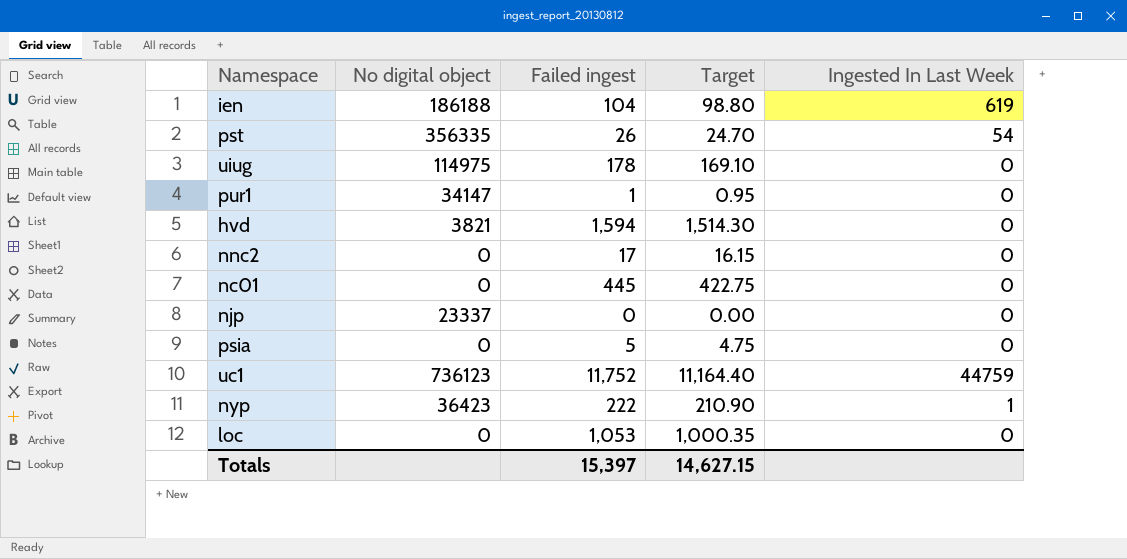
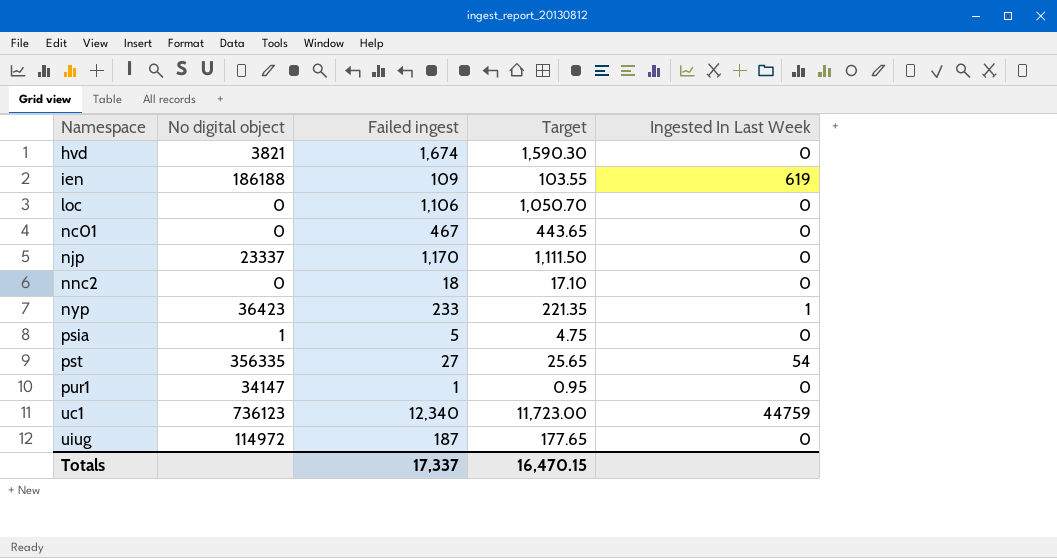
row order: none -> Namespace ascending
hvd | Failed ingest: 1,594 -> 1,674
hvd | Target: 1,514.30 -> 1,590.30
ien | Failed ingest: 104 -> 109
ien | Target: 98.80 -> 103.55
loc | Failed ingest: 1,053 -> 1,106
loc | Target: 1,000.35 -> 1,050.70
nc01 | Failed ingest: 445 -> 467
nc01 | Target: 422.75 -> 443.65
njp | Failed ingest: 0 -> 1,170
njp | Target: 0.00 -> 1,111.50
nnc2 | Failed ingest: 17 -> 18
nnc2 | Target: 16.15 -> 17.10
nyp | Failed ingest: 222 -> 233
nyp | Target: 210.90 -> 221.35
psia | No digital object: 0 -> 1
pst | Failed ingest: 26 -> 27
pst | Target: 24.70 -> 25.65
uc1 | Failed ingest: 11,752 -> 12,340
uc1 | Target: 11,164.40 -> 11,723.00
uiug | No digital object: 114975 -> 114972
uiug | Failed ingest: 178 -> 187
uiug | Target: 169.10 -> 177.65
Totals | Failed ingest: 15,397 -> 17,337
Totals | Target: 14,627.15 -> 16,470.15

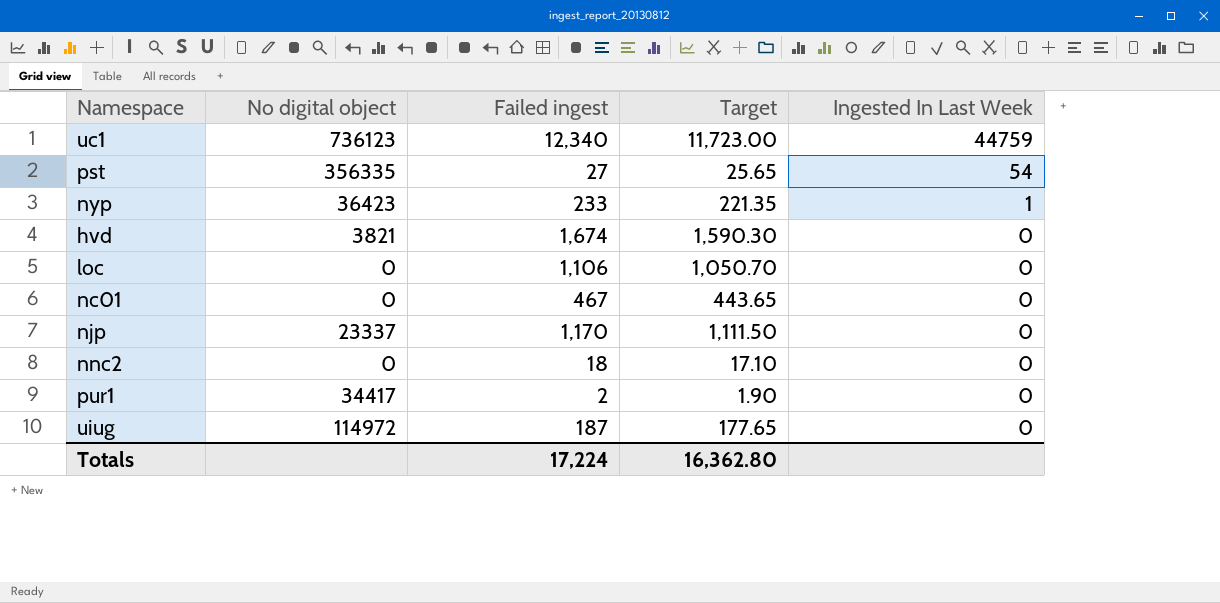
row order: Namespace ascending -> Ingested In Last Week descending
row ien: 186188 | 109 | 103.55 | 619 -> none
row psia: 1 | 5 | 4.75 | 0 -> none
pur1 | No digital object: 34147 -> 34417
pur1 | Failed ingest: 1 -> 2
pur1 | Target: 0.95 -> 1.90
Totals | Failed ingest: 17,337 -> 17,224
Totals | Target: 16,470.15 -> 16,362.80

